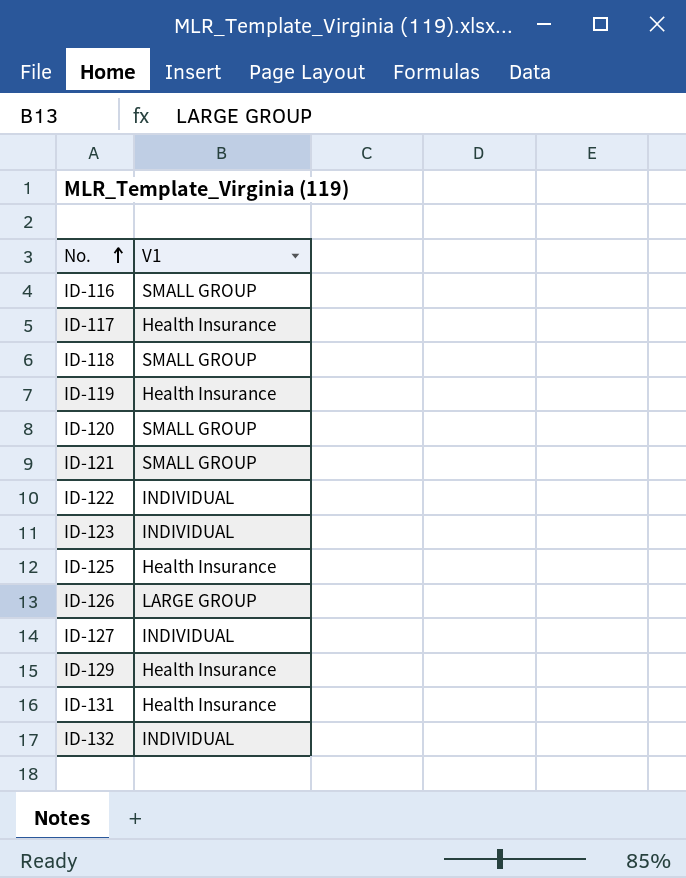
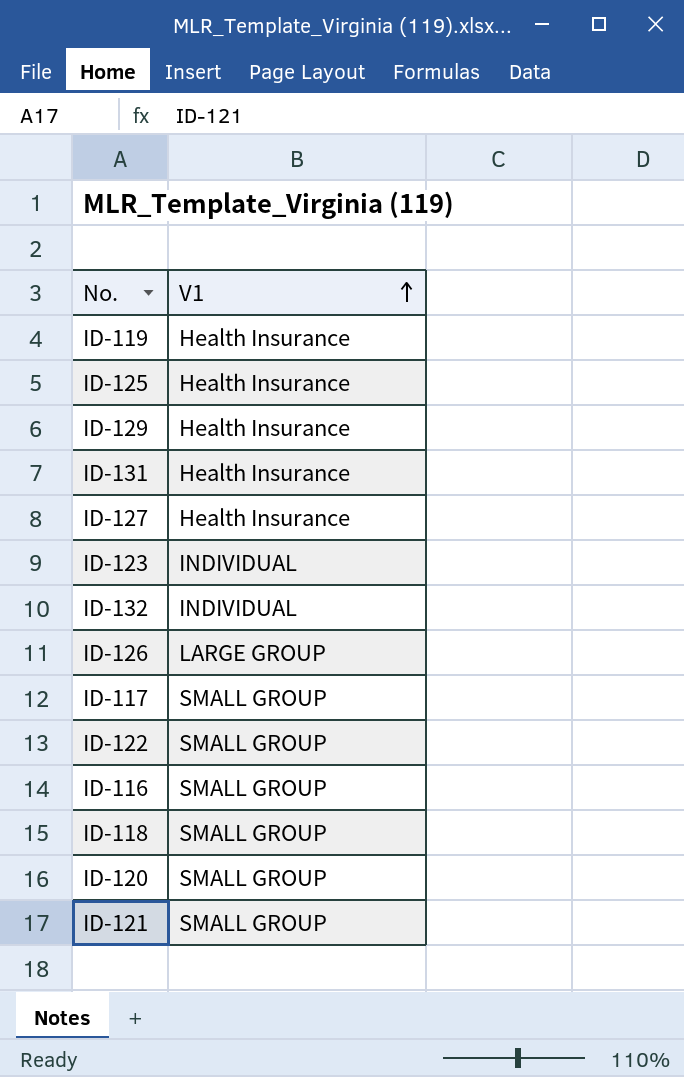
row order: No. ascending -> V1 ascending
ID-127 | V1: INDIVIDUAL -> Health Insurance
ID-117 | V1: Health Insurance -> SMALL GROUP
ID-122 | V1: INDIVIDUAL -> SMALL GROUP

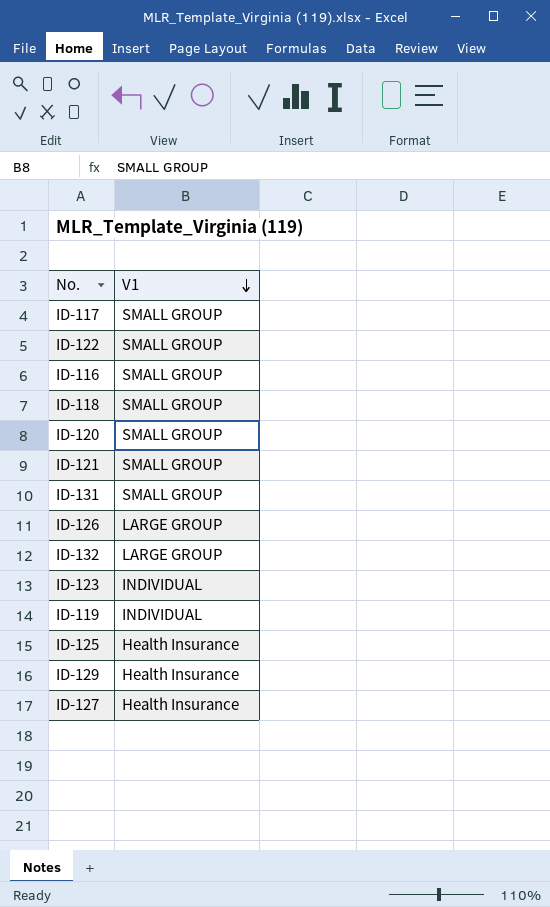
row order: V1 ascending -> V1 descending
ID-131 | V1: Health Insurance -> SMALL GROUP
ID-132 | V1: INDIVIDUAL -> LARGE GROUP
ID-119 | V1: Health Insurance -> INDIVIDUAL

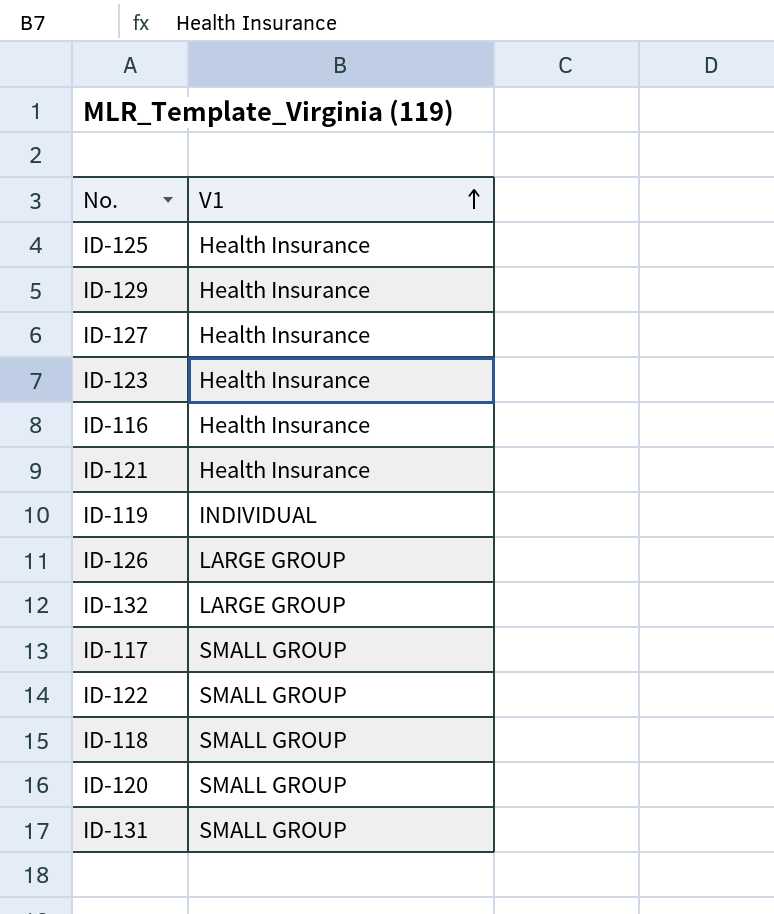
row order: V1 descending -> V1 ascending
ID-123 | V1: INDIVIDUAL -> Health Insurance
ID-116 | V1: SMALL GROUP -> Health Insurance
ID-121 | V1: SMALL GROUP -> Health Insurance

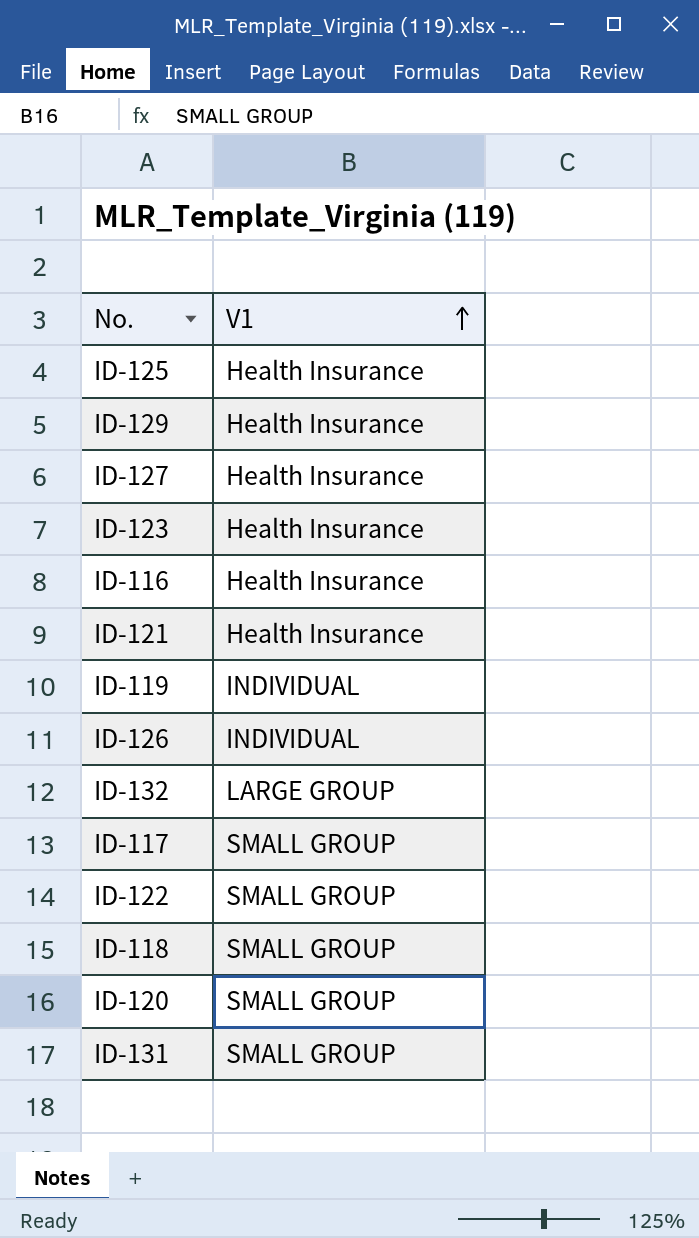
ID-126 | V1: LARGE GROUP -> INDIVIDUAL

